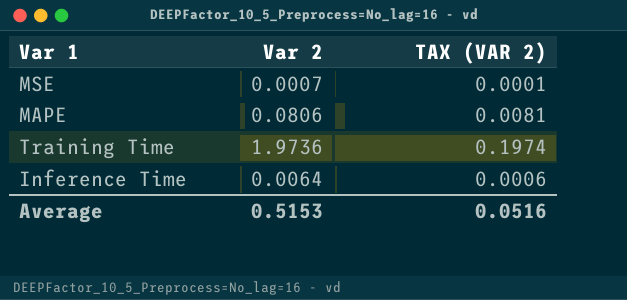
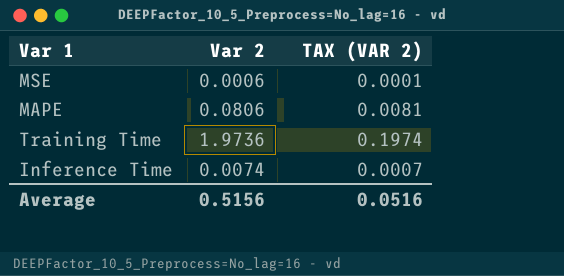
MSE | Var 2: 0.0007 -> 0.0006
Inference Time | Var 2: 0.0064 -> 0.0074
Inference Time | TAX (VAR 2): 0.0006 -> 0.0007
Average | Var 2: 0.5153 -> 0.5156

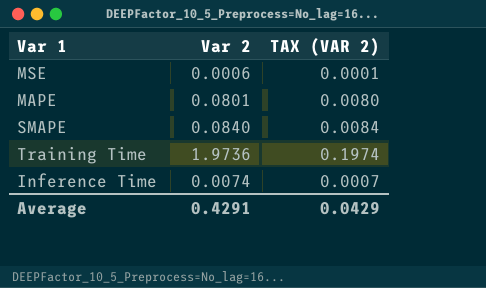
MAPE | Var 2: 0.0806 -> 0.0801
MAPE | TAX (VAR 2): 0.0081 -> 0.0080
row SMAPE: none -> 0.0840 | 0.0084
Average | Var 2: 0.5156 -> 0.4291
Average | TAX (VAR 2): 0.0516 -> 0.0429

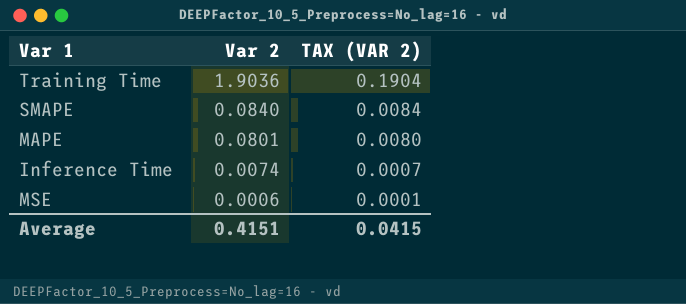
row order: none -> Var 2 descending
Training Time | Var 2: 1.9736 -> 1.9036
Training Time | TAX (VAR 2): 0.1974 -> 0.1904
Average | Var 2: 0.4291 -> 0.4151
Average | TAX (VAR 2): 0.0429 -> 0.0415

